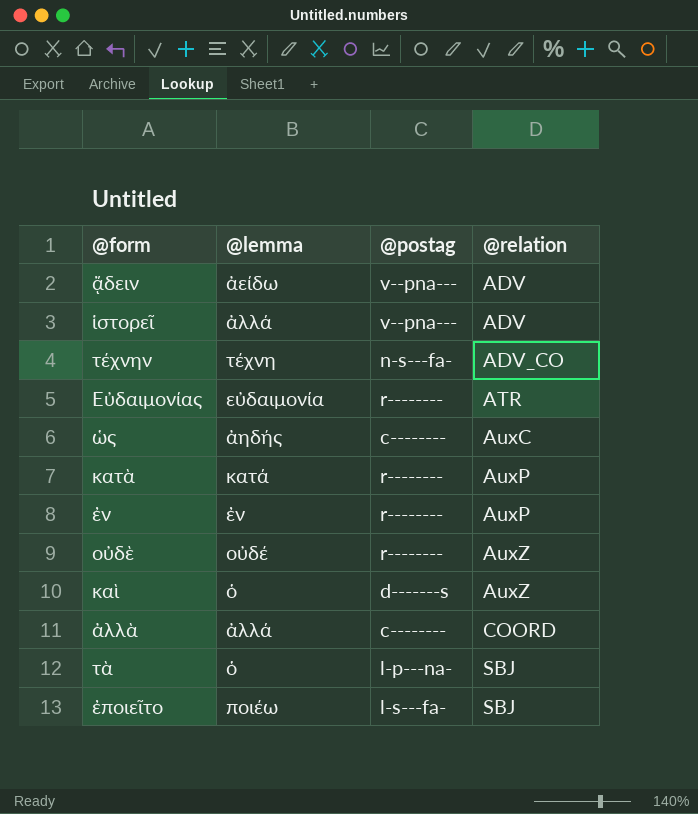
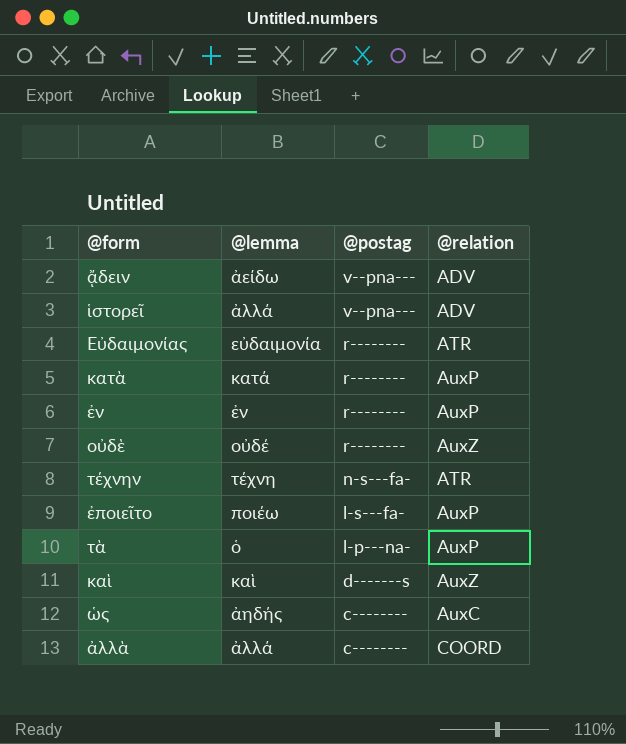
row order: @relation ascending -> @postag descending
τέχνην | @relation: ADV_CO -> ATR
ἐποιεῖτο | @relation: SBJ -> AuxP
τὰ | @relation: SBJ -> AuxP
καὶ | @lemma: ὁ -> καὶ

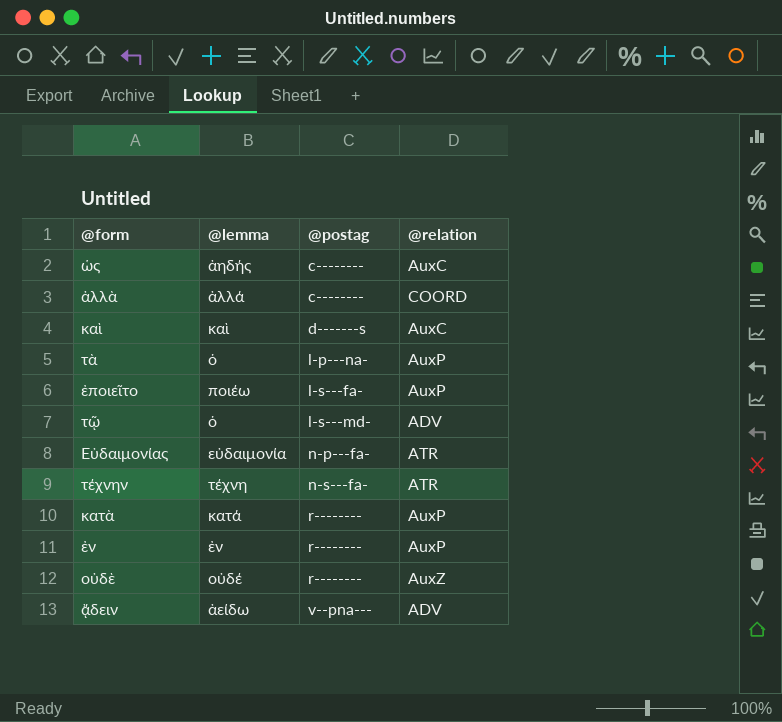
row order: @postag descending -> @postag ascending
row ἱστορεῖ: ἀλλά | v--pna--- | ADV -> none
καὶ | @relation: AuxZ -> AuxC
row τῷ: none -> ὁ | l-s---md- | ADV
Εὐδαιμονίας | @postag: r-------- -> n-p---fa-

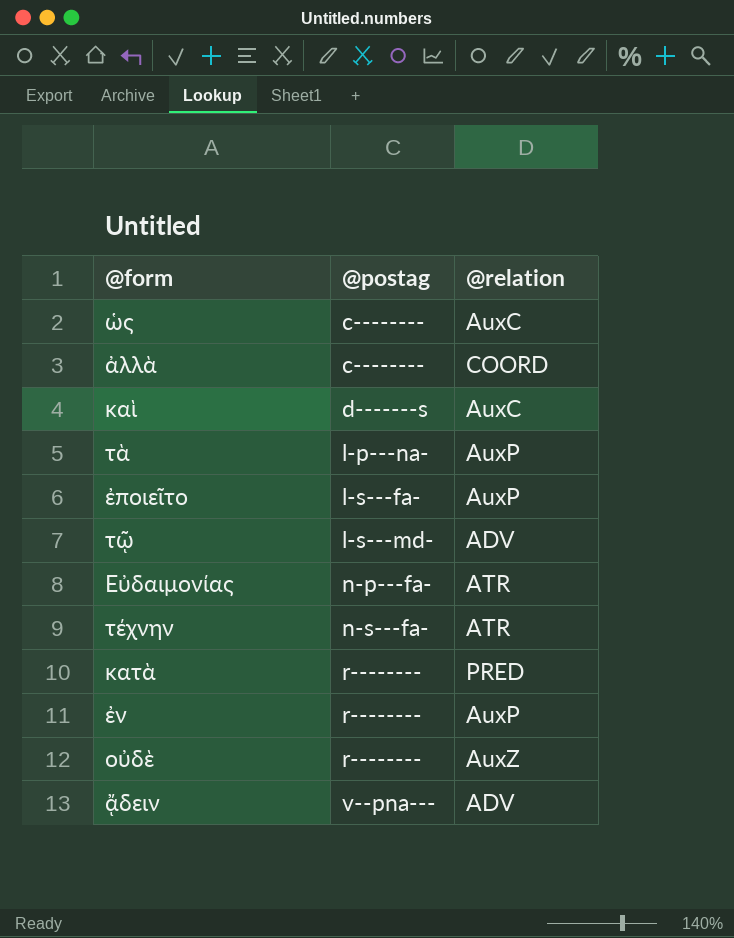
column @lemma | position: 2 -> none
κατὰ | @relation: AuxP -> PRED

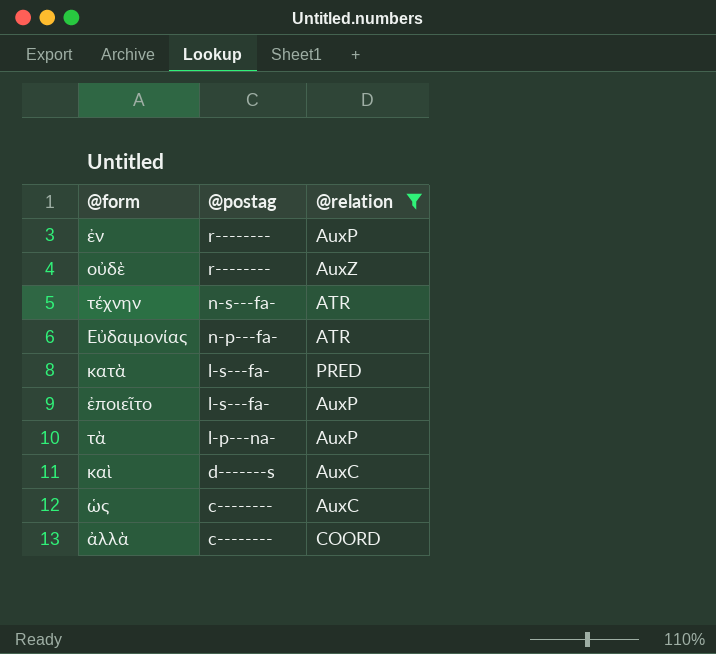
filter: none -> @relation != ADV
row order: @postag ascending -> @postag descending
κατὰ | @postag: r-------- -> l-s---fa-

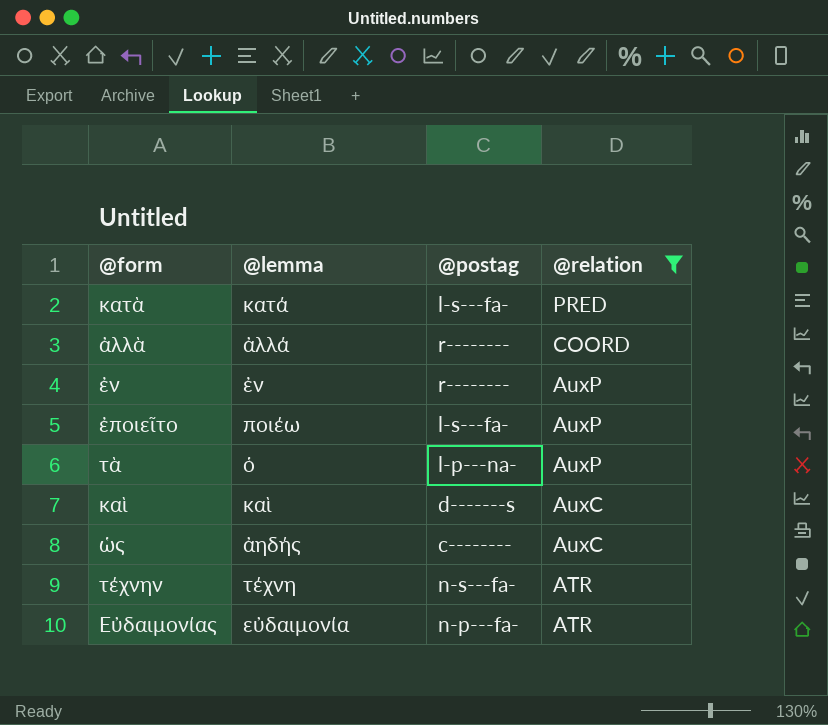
row order: @postag descending -> @relation descending
column @lemma | position: none -> 2
row οὐδὲ: r-------- | AuxZ -> none
ἀλλὰ | @postag: c-------- -> r--------

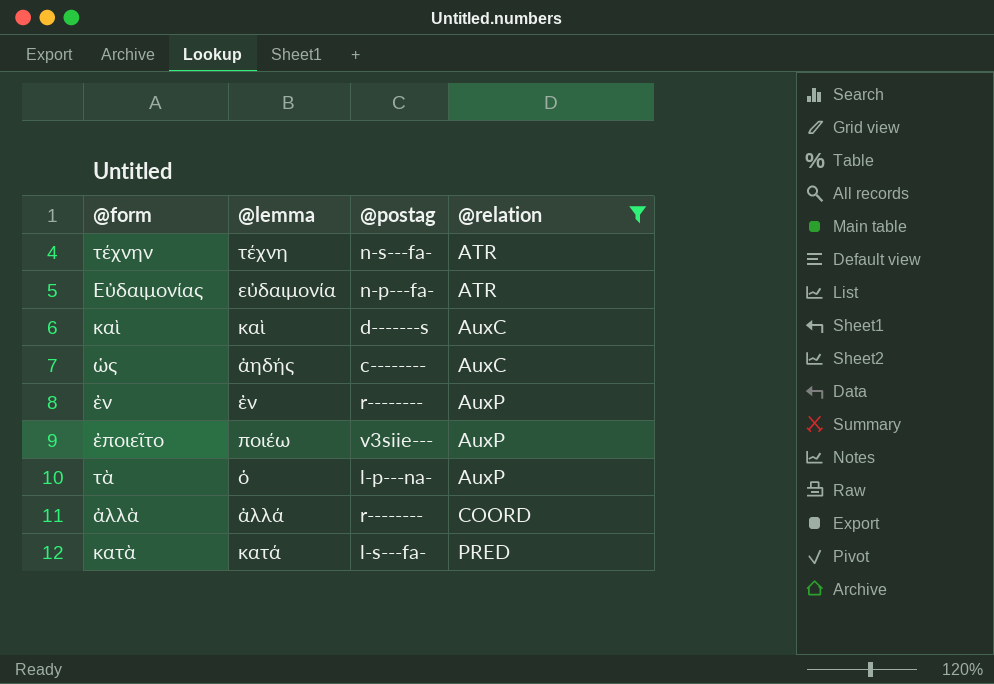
row order: @relation descending -> @relation ascending
ἐποιεῖτο | @postag: l-s---fa- -> v3siie---

